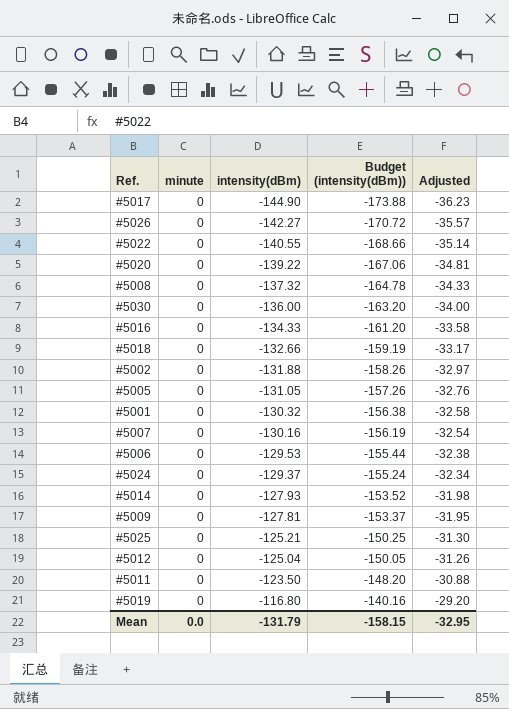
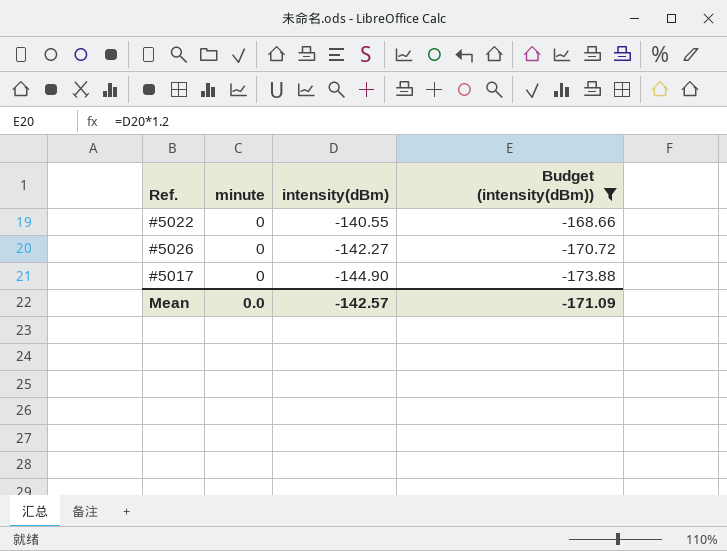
filter: none -> Budget (intensity(dBm)) <= -168.66
row order: intensity(dBm) ascending -> intensity(dBm) descending
column Adjusted | formula: [intensity(dBm)] * 0.25 -> none
Mean | intensity(dBm): -131.79 -> -142.57
Mean | Budget (intensity(dBm)): -158.15 -> -171.09

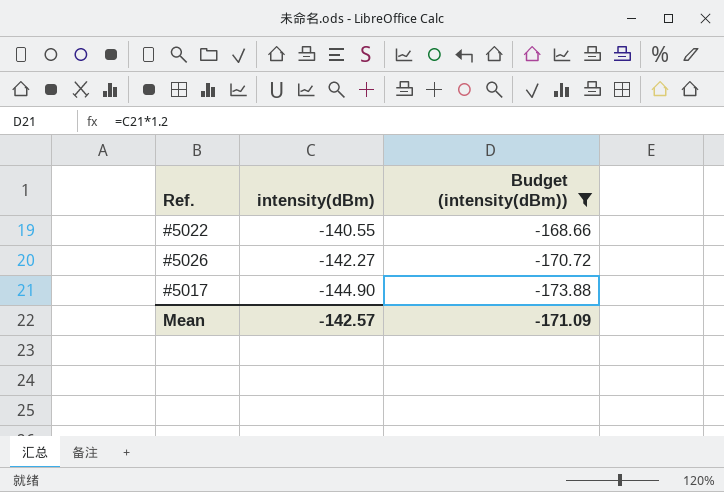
column minute | position: 2 -> none

